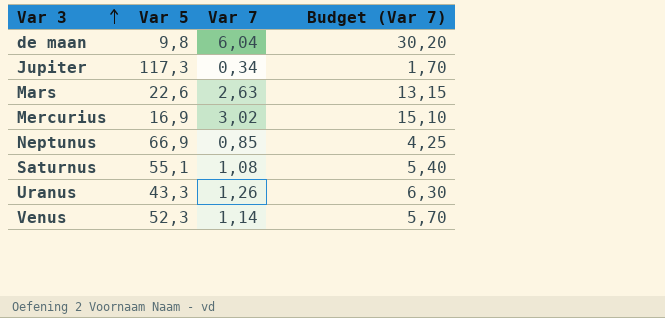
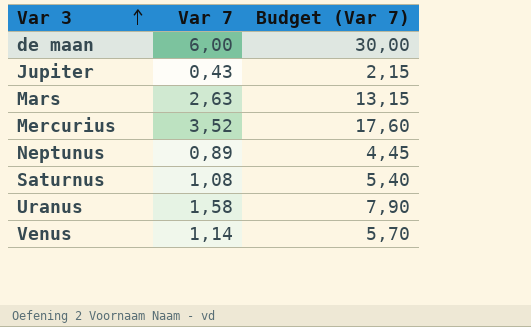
column Var 5 | position: 2 -> none
de maan | Var 7: 6,04 -> 6,00
de maan | Budget (Var 7): 30,20 -> 30,00
Jupiter | Var 7: 0,34 -> 0,43
Jupiter | Budget (Var 7): 1,70 -> 2,15
Mercurius | Var 7: 3,02 -> 3,52
Mercurius | Budget (Var 7): 15,10 -> 17,60
Neptunus | Var 7: 0,85 -> 0,89
Neptunus | Budget (Var 7): 4,25 -> 4,45
Uranus | Var 7: 1,26 -> 1,58
Uranus | Budget (Var 7): 6,30 -> 7,90

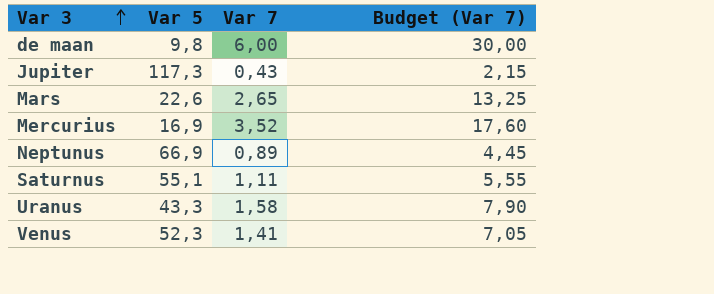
column Var 5 | position: none -> 2
Mars | Var 7: 2,63 -> 2,65
Mars | Budget (Var 7): 13,15 -> 13,25
Saturnus | Var 7: 1,08 -> 1,11
Saturnus | Budget (Var 7): 5,40 -> 5,55
Venus | Var 7: 1,14 -> 1,41
Venus | Budget (Var 7): 5,70 -> 7,05

